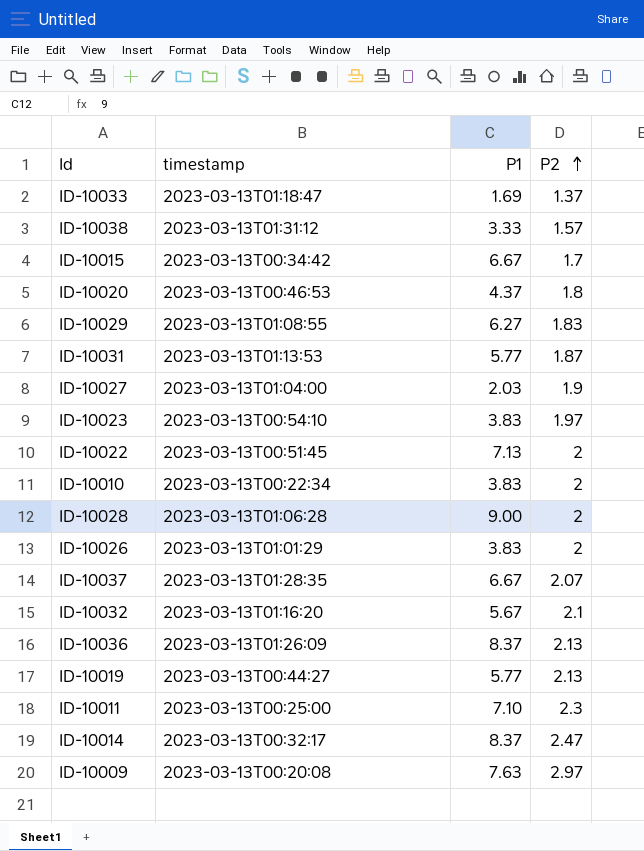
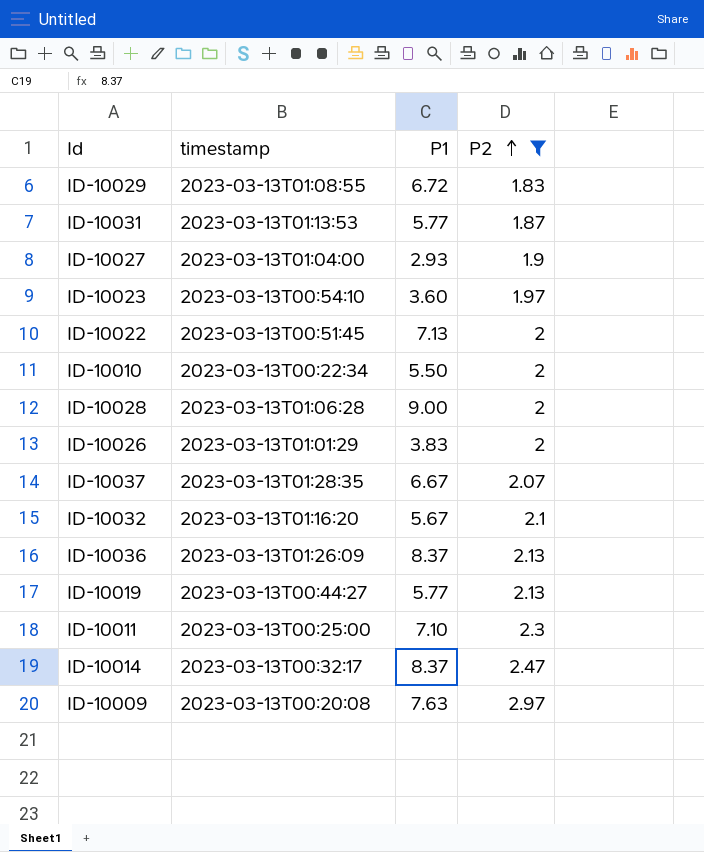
filter: none -> P2 >= 1.83
ID-10029 | P1: 6.27 -> 6.72
ID-10027 | P1: 2.03 -> 2.93
ID-10023 | P1: 3.83 -> 3.60
ID-10010 | P1: 3.83 -> 5.50

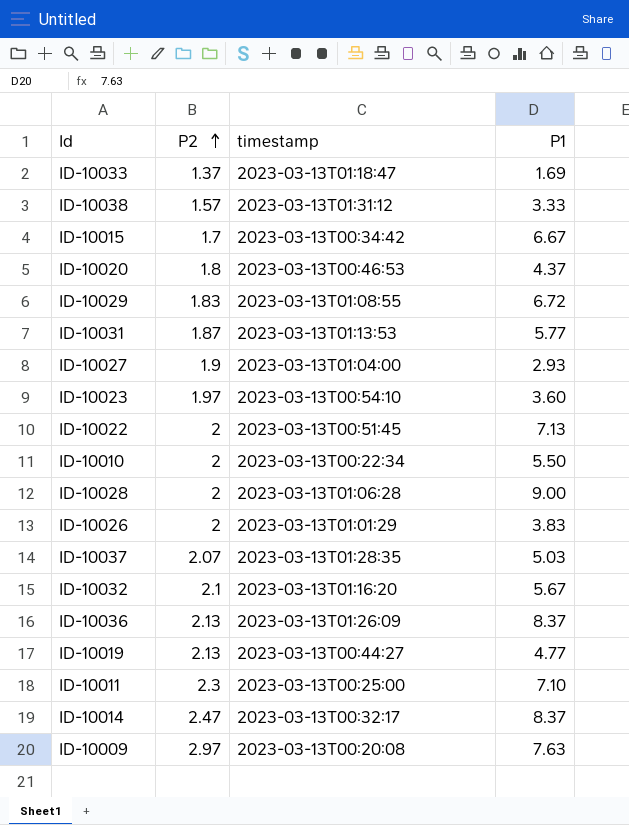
filter: P2 >= 1.83 -> none
column P2 | position: 4 -> 2
ID-10037 | P1: 6.67 -> 5.03
ID-10019 | P1: 5.77 -> 4.77

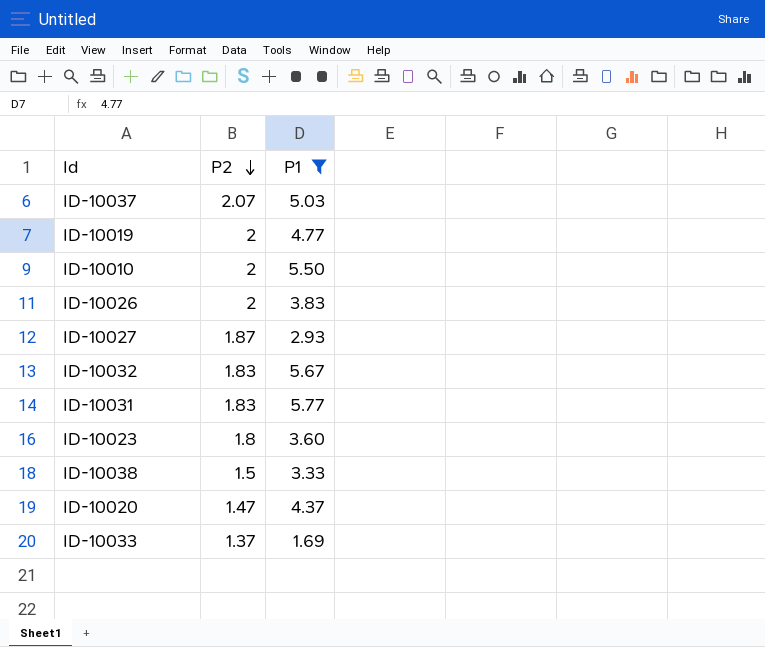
filter: none -> P1 <= 5.77
row order: P2 ascending -> P2 descending
column timestamp | position: 3 -> none
ID-10019 | P2: 2.13 -> 2
ID-10027 | P2: 1.9 -> 1.87
ID-10032 | P2: 2.1 -> 1.83
ID-10031 | P2: 1.87 -> 1.83
ID-10023 | P2: 1.97 -> 1.8
ID-10038 | P2: 1.57 -> 1.5
ID-10020 | P2: 1.8 -> 1.47

